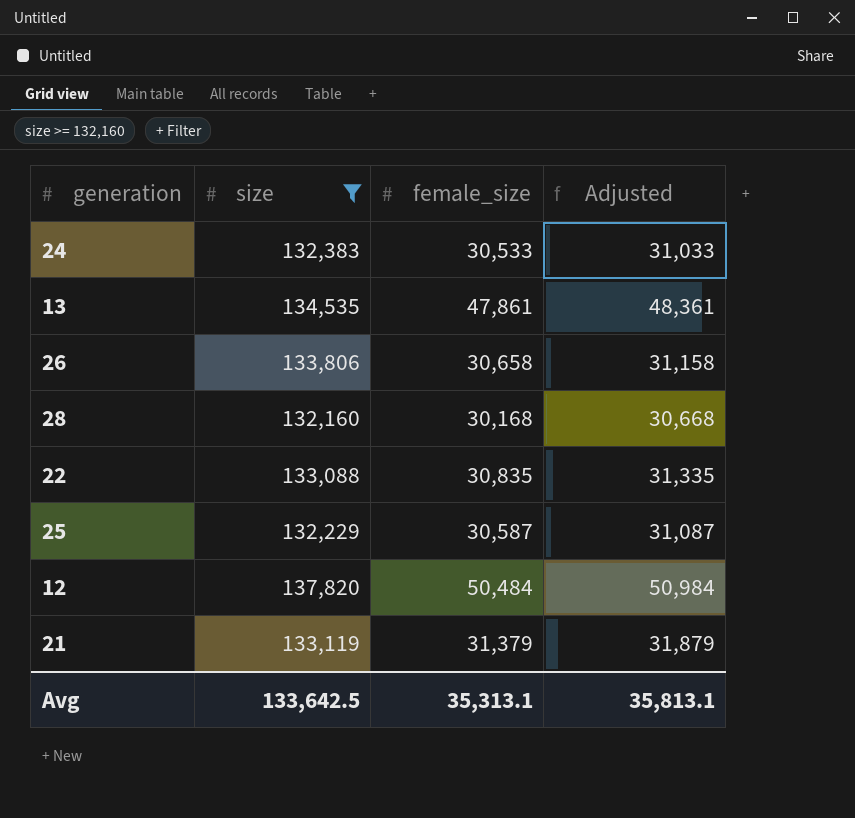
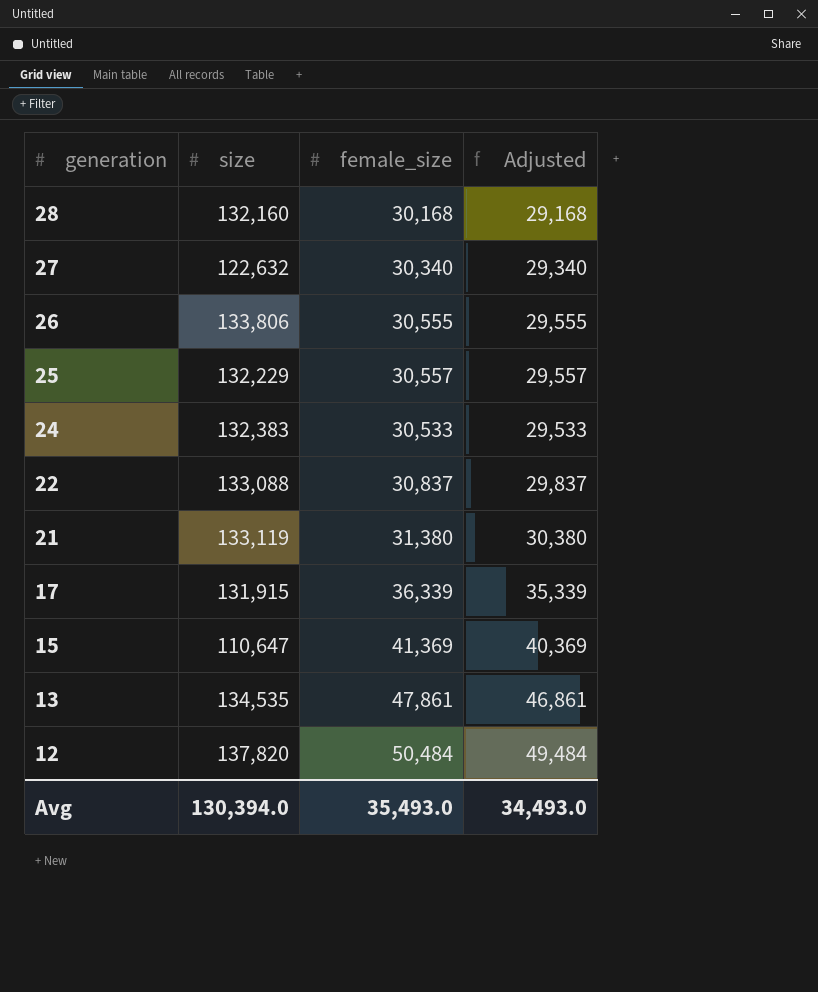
filter: size >= 132,160 -> none
row order: none -> generation descending
column Adjusted | formula: [female_size] + 500 -> [female_size] - 1000
26 | female_size: 30,658 -> 30,555
25 | female_size: 30,587 -> 30,557
22 | female_size: 30,835 -> 30,837
21 | female_size: 31,379 -> 31,380
Avg | size: 133,642.5 -> 130,394.0
Avg | female_size: 35,313.1 -> 35,493.0
Avg | Adjusted: 35,813.1 -> 34,493.0

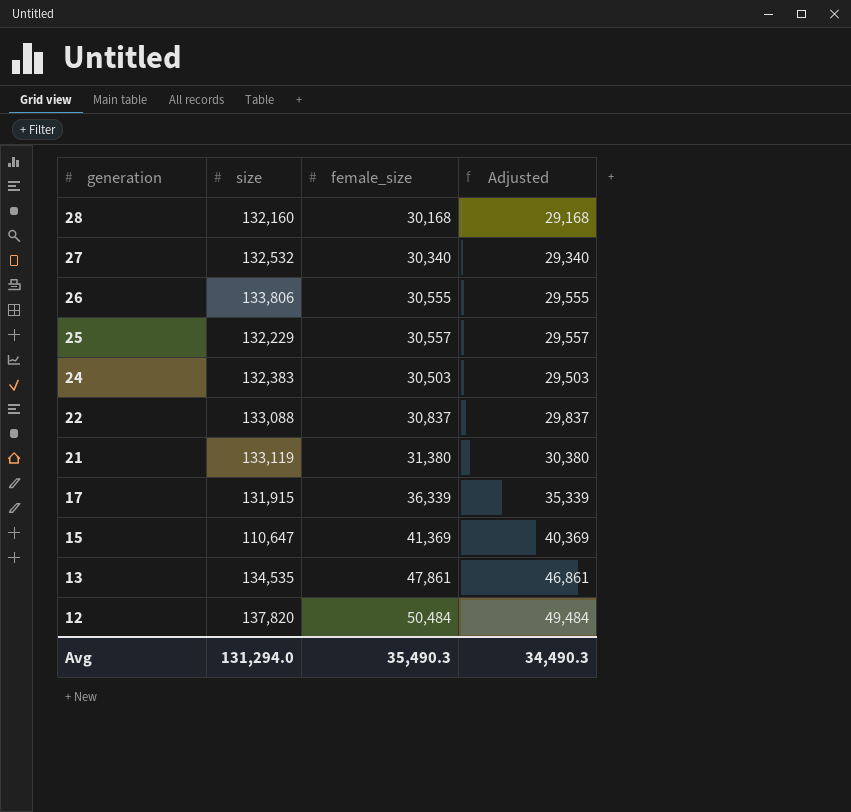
27 | size: 122,632 -> 132,532
24 | female_size: 30,533 -> 30,503
24 | Adjusted: 29,533 -> 29,503
Avg | size: 130,394.0 -> 131,294.0
Avg | female_size: 35,493.0 -> 35,490.3
Avg | Adjusted: 34,493.0 -> 34,490.3

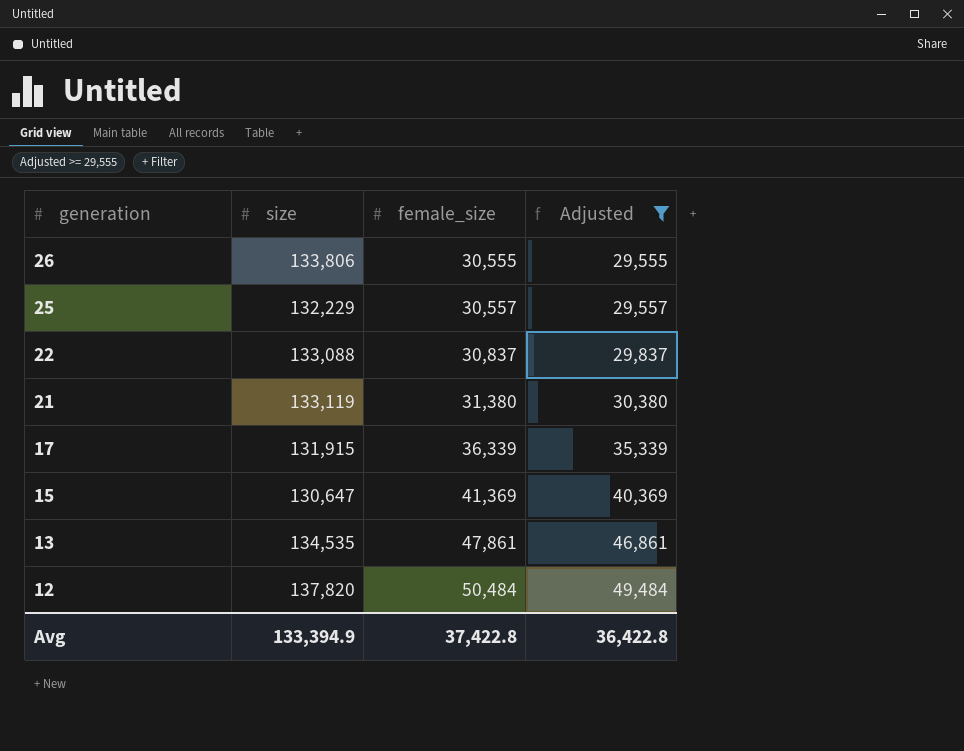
filter: none -> Adjusted >= 29,555
15 | size: 110,647 -> 130,647
Avg | size: 131,294.0 -> 133,394.9
Avg | female_size: 35,490.3 -> 37,422.8
Avg | Adjusted: 34,490.3 -> 36,422.8

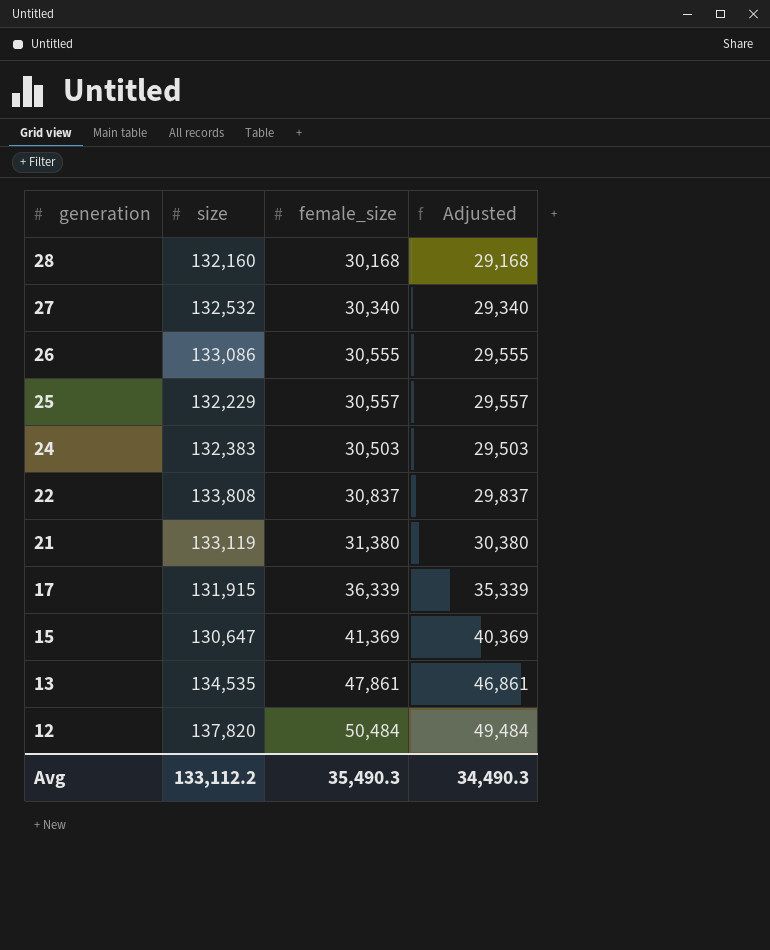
filter: Adjusted >= 29,555 -> none
26 | size: 133,806 -> 133,086
22 | size: 133,088 -> 133,808
Avg | size: 133,394.9 -> 133,112.2
Avg | female_size: 37,422.8 -> 35,490.3
Avg | Adjusted: 36,422.8 -> 34,490.3

